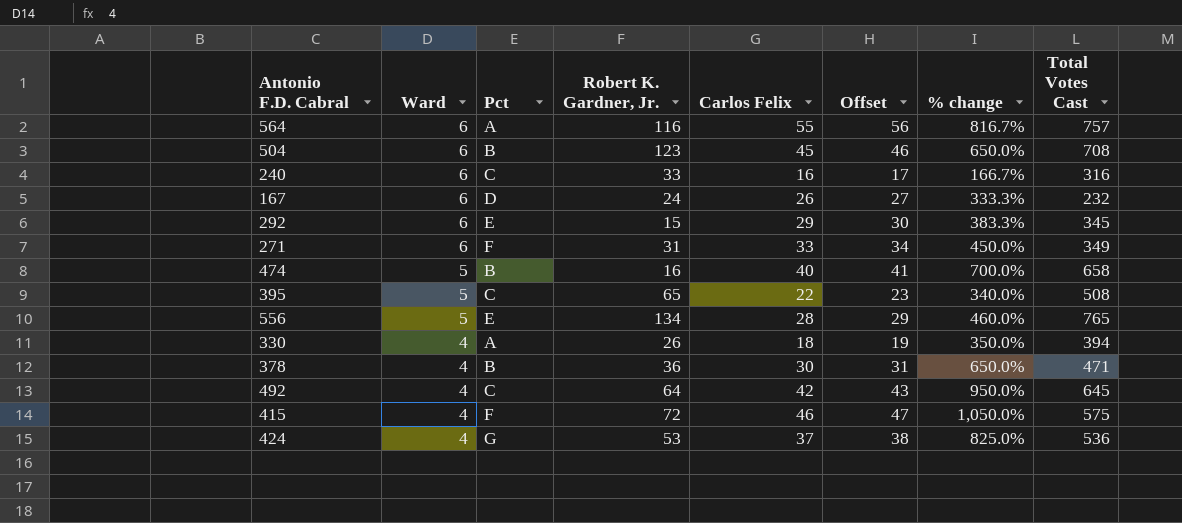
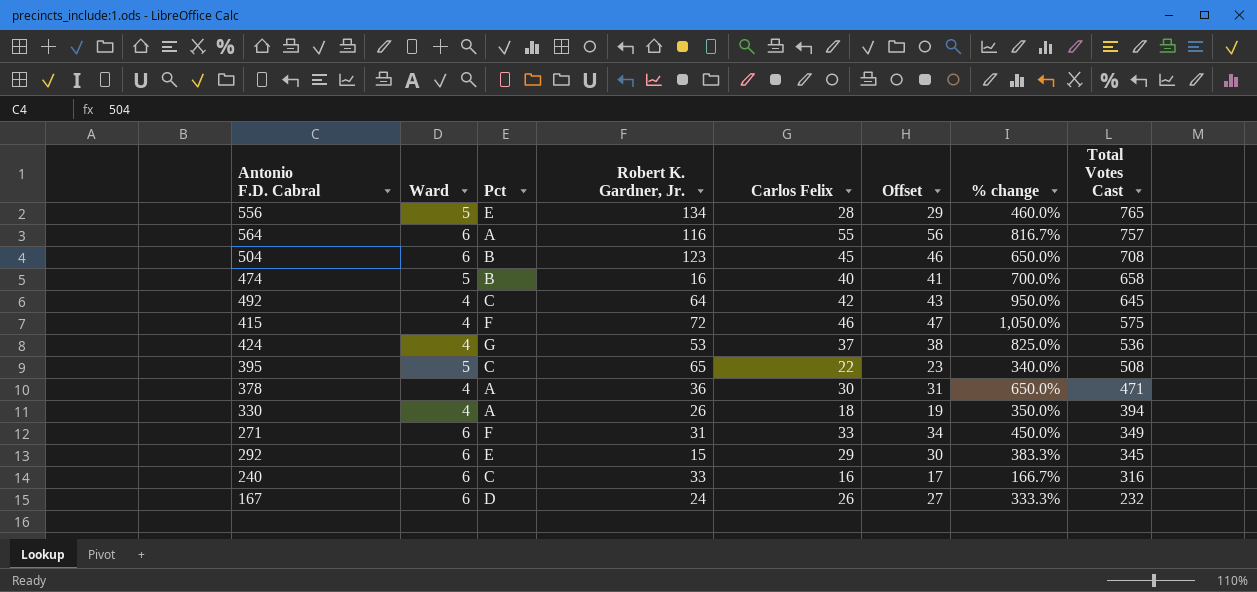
row order: Ward descending -> Total Votes Cast descending
378 | Pct: B -> A

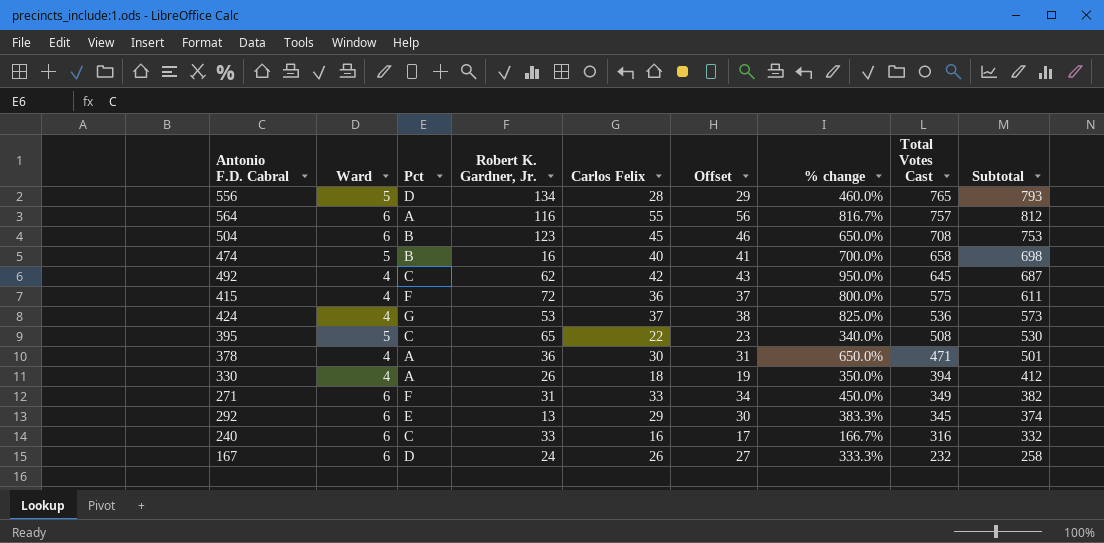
column Subtotal | formula: none -> [Carlos Felix] + [Total Votes Cast]
556 | Pct: E -> D
492 | Robert K. Gardner, Jr.: 64 -> 62
415 | Carlos Felix: 46 -> 36
415 | Offset: 47 -> 37
415 | % change: 1,050.0% -> 800.0%
292 | Robert K. Gardner, Jr.: 15 -> 13

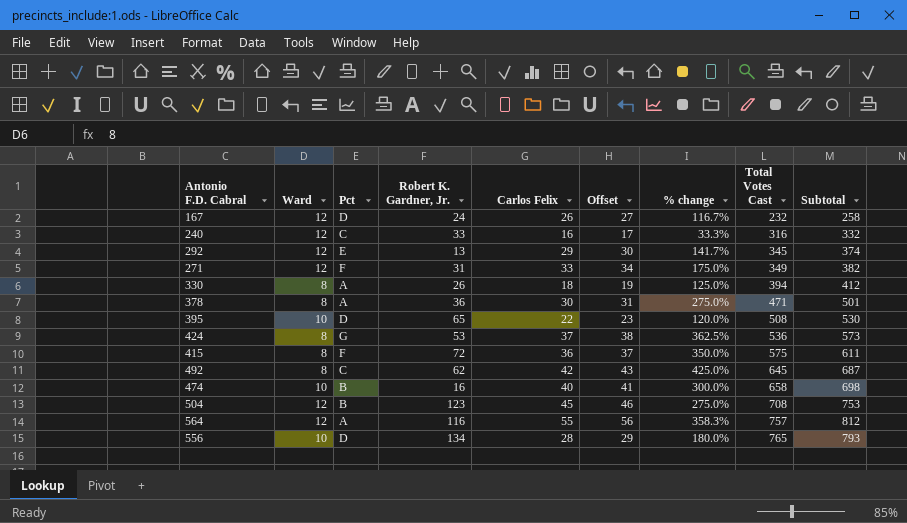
row order: Total Votes Cast descending -> Total Votes Cast ascending
167 | Ward: 6 -> 12
167 | % change: 333.3% -> 116.7%
240 | Ward: 6 -> 12
240 | % change: 166.7% -> 33.3%
292 | Ward: 6 -> 12
292 | % change: 383.3% -> 141.7%
271 | Ward: 6 -> 12
271 | % change: 450.0% -> 175.0%
330 | Ward: 4 -> 8
330 | % change: 350.0% -> 125.0%
378 | Ward: 4 -> 8
378 | % change: 650.0% -> 275.0%
395 | Ward: 5 -> 10
395 | Pct: C -> D
395 | % change: 340.0% -> 120.0%
424 | Ward: 4 -> 8
424 | % change: 825.0% -> 362.5%
415 | Ward: 4 -> 8
415 | % change: 800.0% -> 350.0%
492 | Ward: 4 -> 8
492 | % change: 950.0% -> 425.0%
474 | Ward: 5 -> 10
474 | % change: 700.0% -> 300.0%
504 | Ward: 6 -> 12
504 | % change: 650.0% -> 275.0%
564 | Ward: 6 -> 12
564 | % change: 816.7% -> 358.3%
556 | Ward: 5 -> 10
556 | % change: 460.0% -> 180.0%

